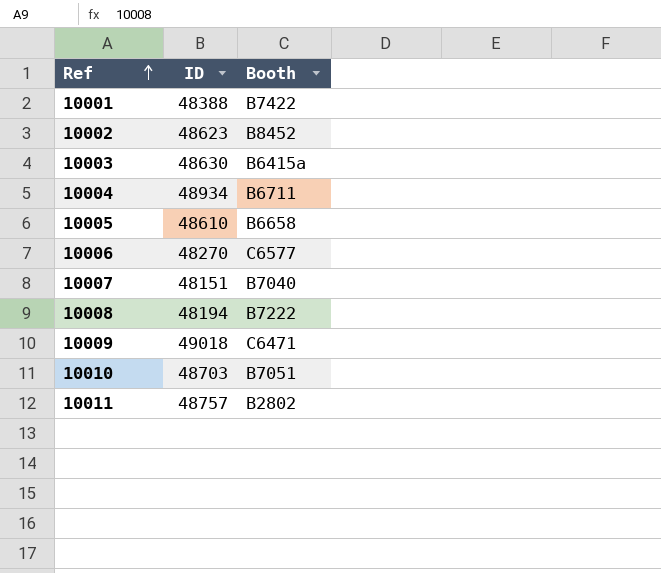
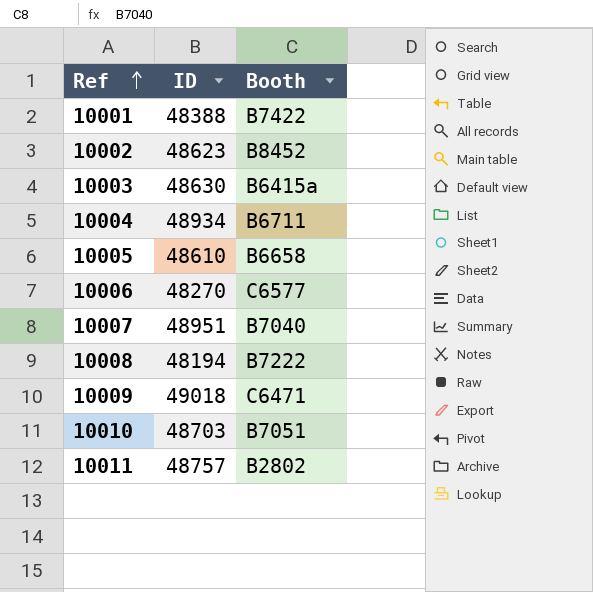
10007 | ID: 48151 -> 48951

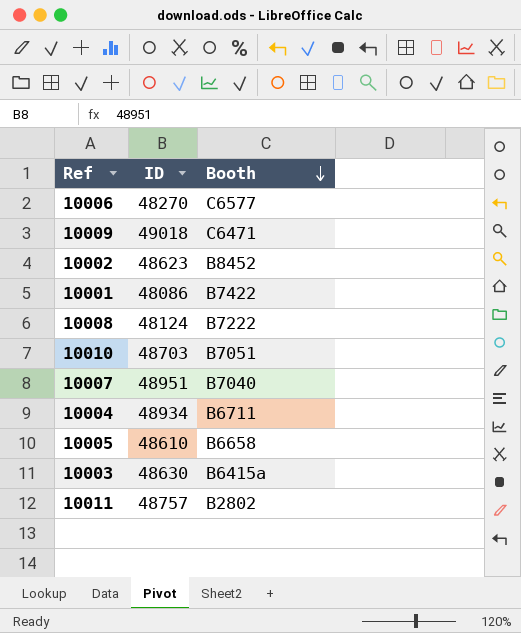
row order: Ref ascending -> Booth descending
10001 | ID: 48388 -> 48086
10008 | ID: 48194 -> 48124

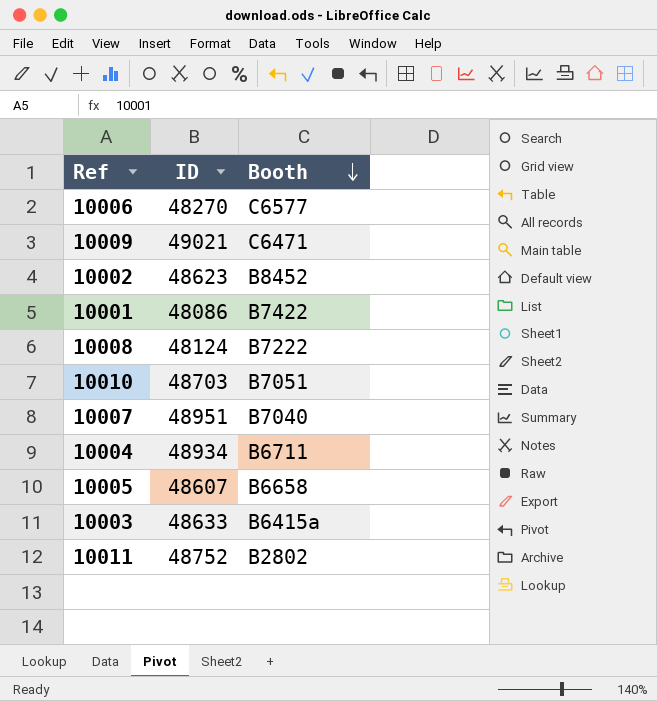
10009 | ID: 49018 -> 49021
10005 | ID: 48610 -> 48607
10003 | ID: 48630 -> 48633
10011 | ID: 48757 -> 48752

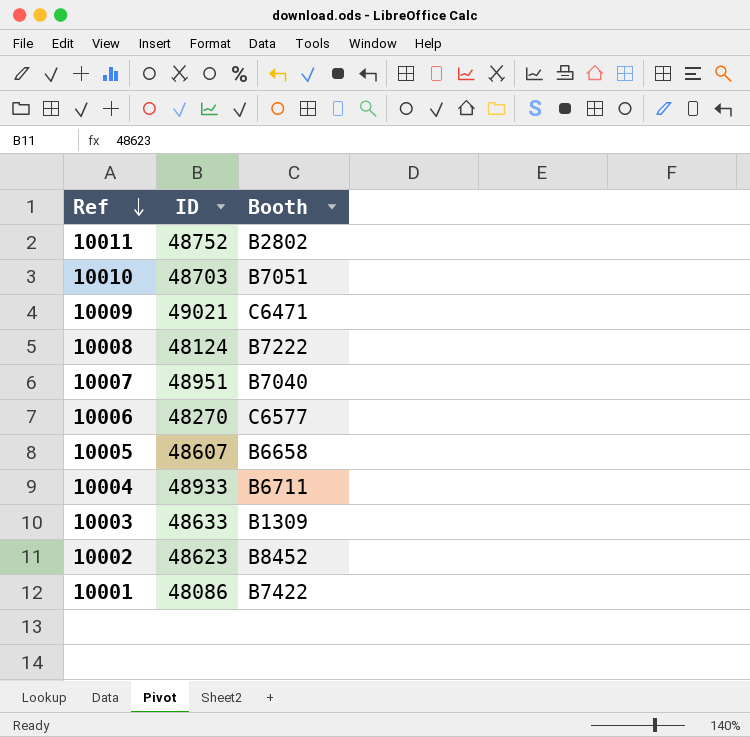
row order: Booth descending -> Ref descending
10004 | ID: 48934 -> 48933
10003 | Booth: B6415a -> B1309

